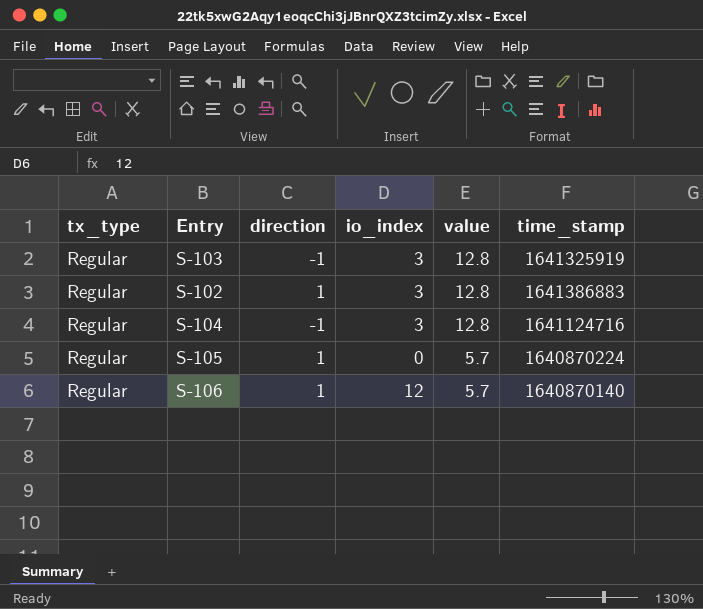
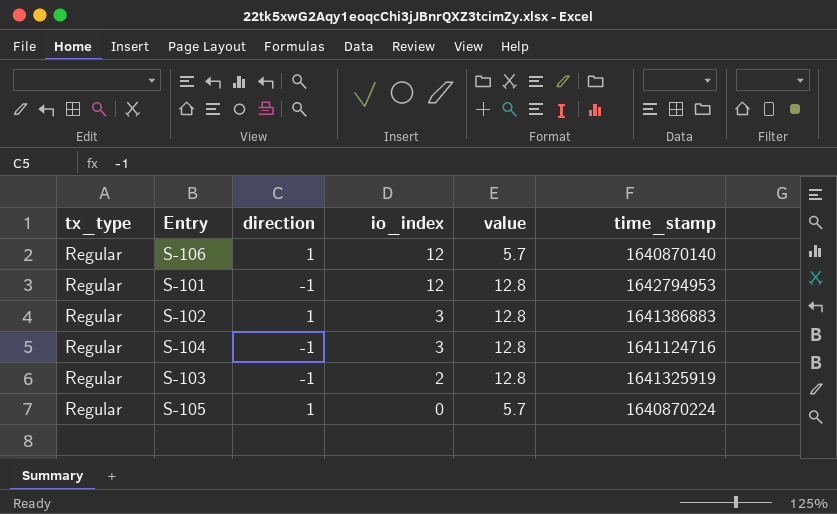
row order: value descending -> io_index descending
row S-101: none -> Regular | -1 | 12 | 12.8 | 1642794953
S-103 | io_index: 3 -> 2

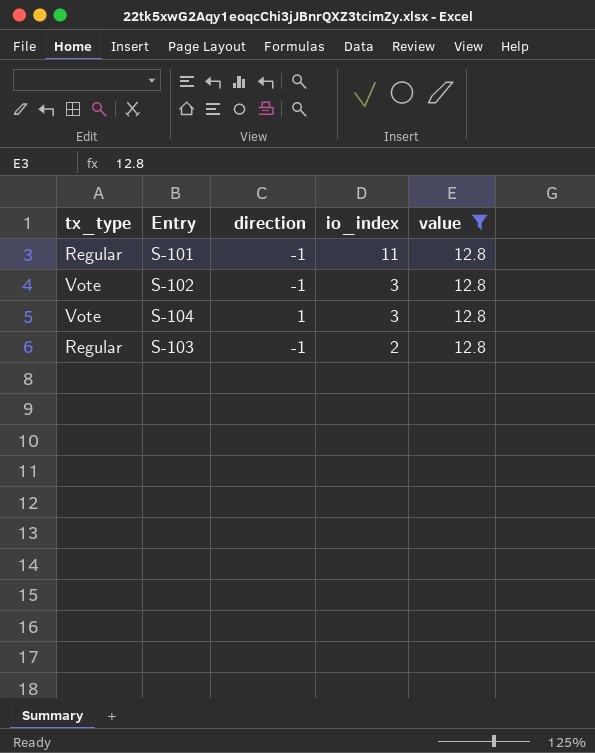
filter: none -> value = 12.8
column time_stamp | position: 6 -> none
S-101 | io_index: 12 -> 11
S-102 | tx_type: Regular -> Vote
S-102 | direction: 1 -> -1
S-104 | tx_type: Regular -> Vote
S-104 | direction: -1 -> 1

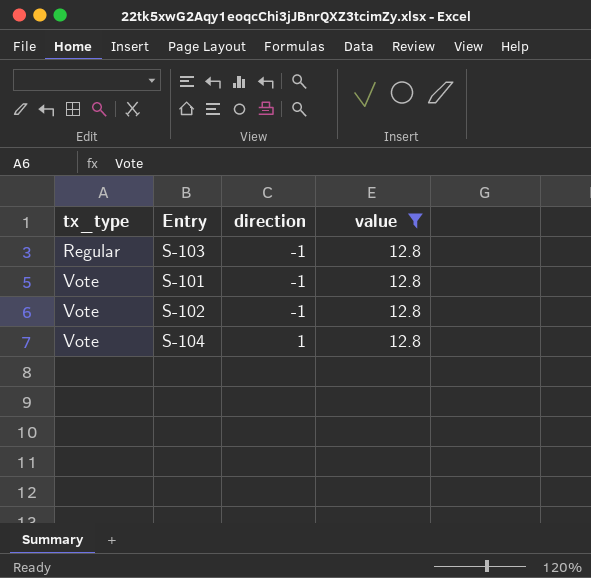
row order: io_index descending -> tx_type ascending
column io_index | position: 4 -> none
S-101 | tx_type: Regular -> Vote

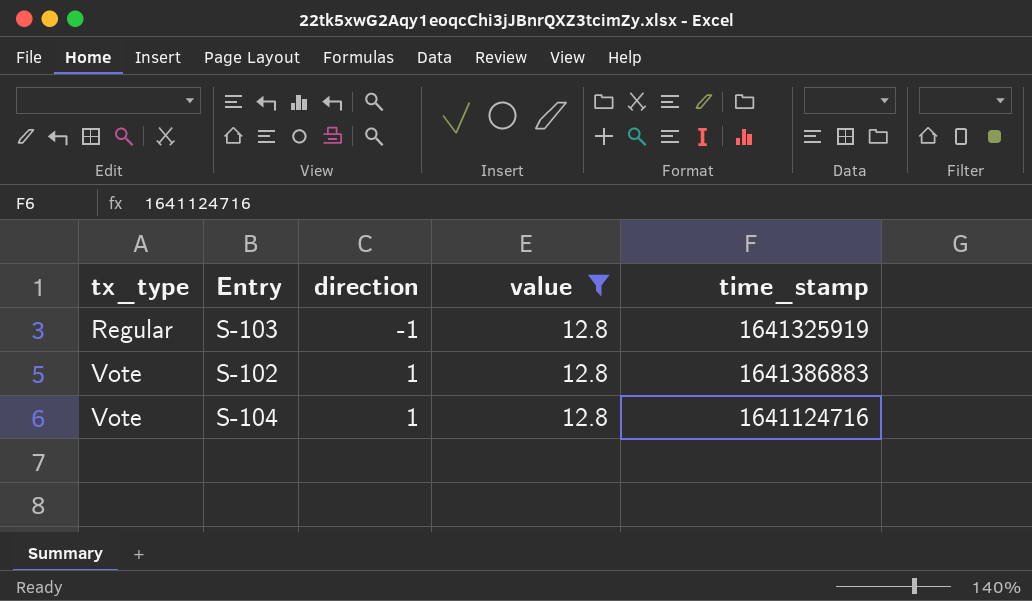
column time_stamp | position: none -> 5
row S-101: Vote | -1 | 12.8 -> none
S-102 | direction: -1 -> 1

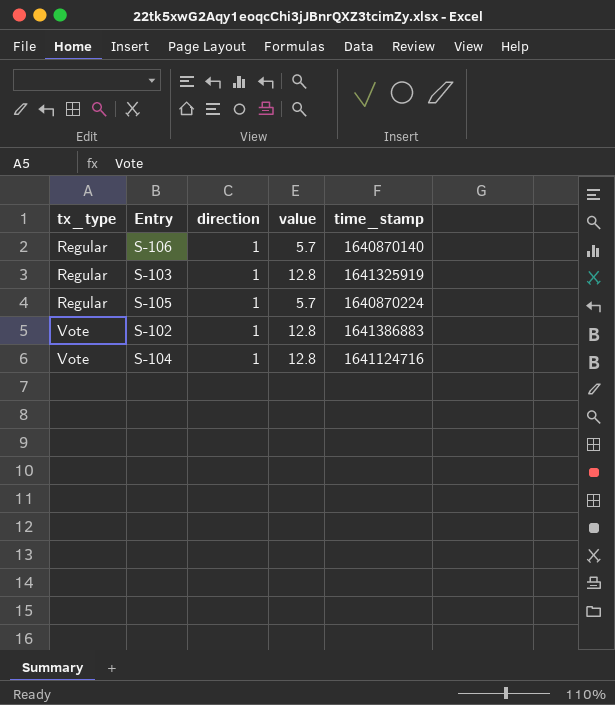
filter: value = 12.8 -> none
S-103 | direction: -1 -> 1

